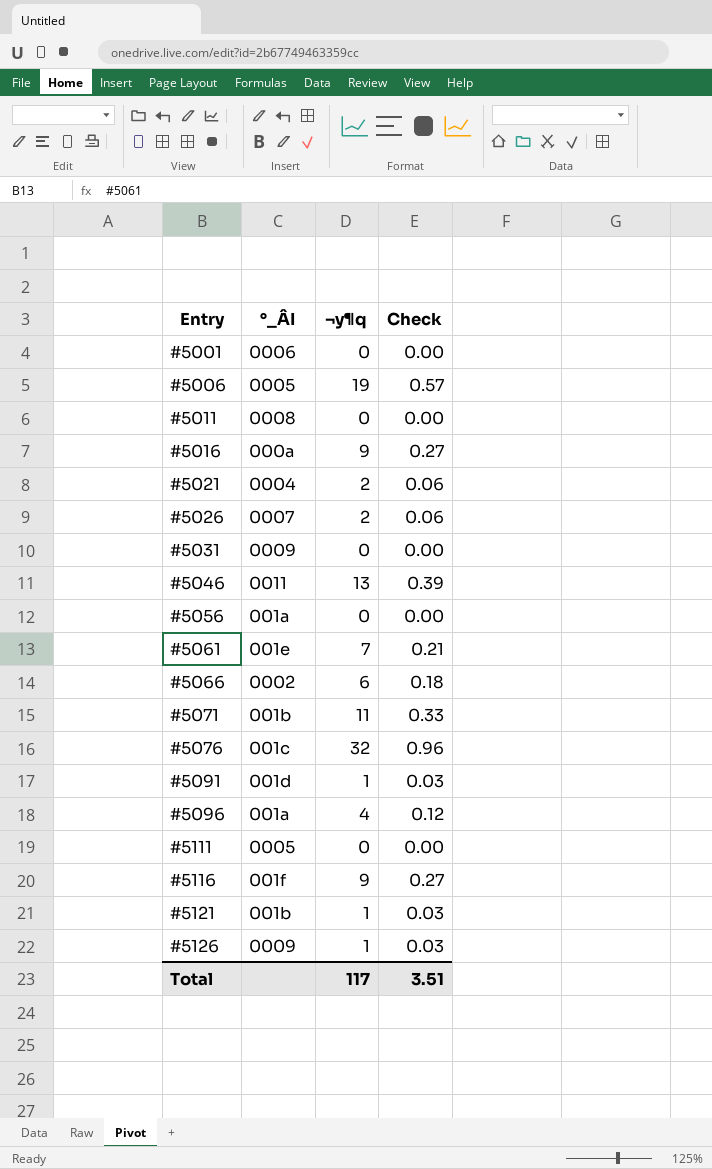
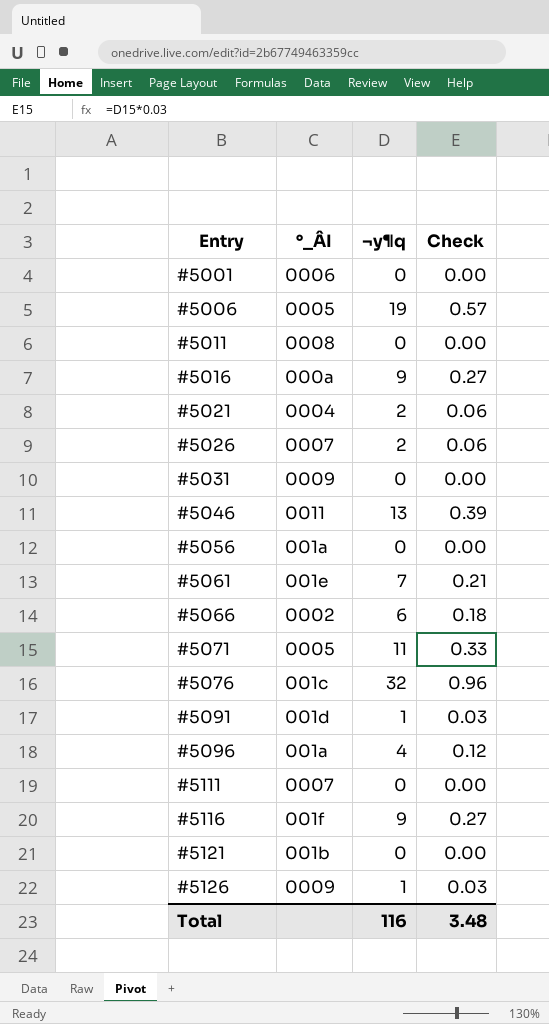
#5071 | °_ÂI: 001b -> 0005
#5111 | °_ÂI: 0005 -> 0007
#5121 | ¬y¶q: 1 -> 0
#5121 | Check: 0.03 -> 0.00
Total | ¬y¶q: 117 -> 116
Total | Check: 3.51 -> 3.48

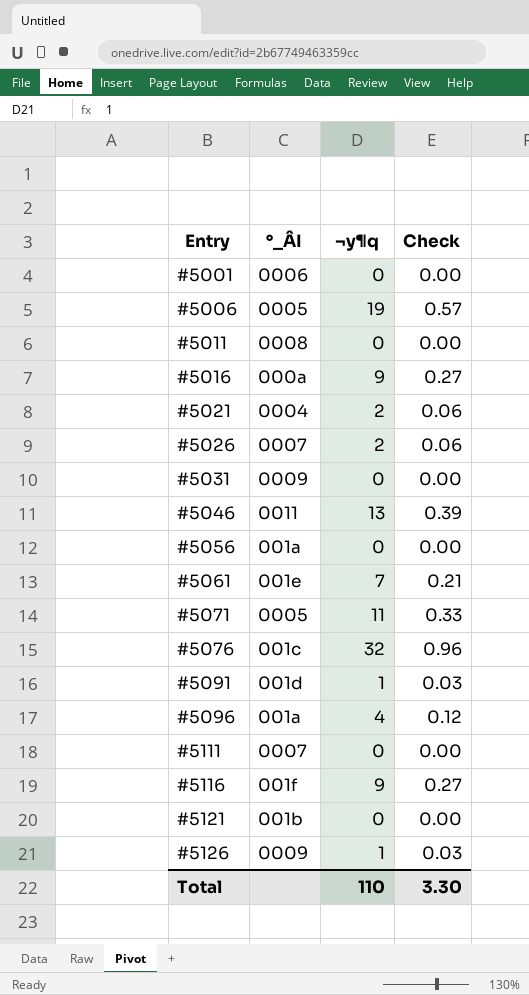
row #5066: 0002 | 6 | 0.18 -> none
Total | ¬y¶q: 116 -> 110
Total | Check: 3.48 -> 3.30

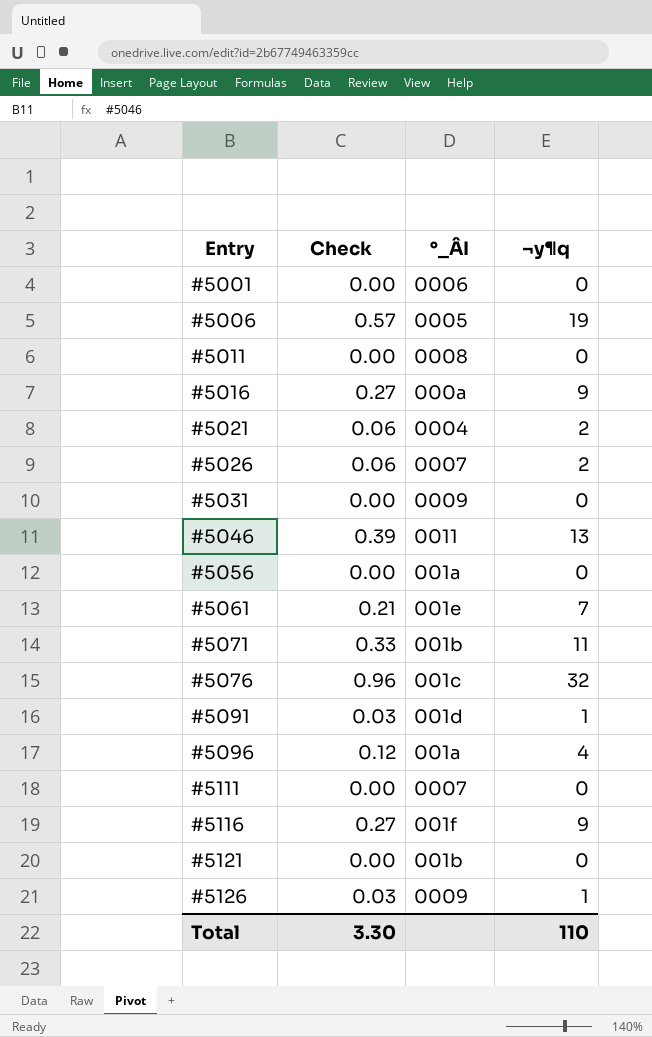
column Check | position: 4 -> 2
#5071 | °_ÂI: 0005 -> 001b

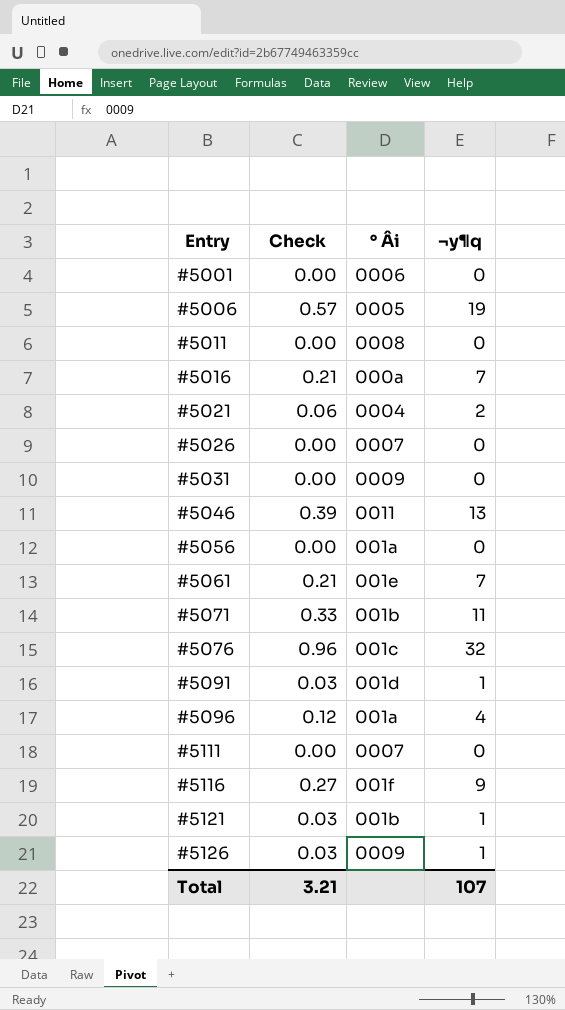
column name: °_ÂI -> ° Âi
#5016 | Check: 0.27 -> 0.21
#5016 | ¬y¶q: 9 -> 7
#5026 | Check: 0.06 -> 0.00
#5026 | ¬y¶q: 2 -> 0
#5121 | Check: 0.00 -> 0.03
#5121 | ¬y¶q: 0 -> 1
Total | Check: 3.30 -> 3.21
Total | ¬y¶q: 110 -> 107

